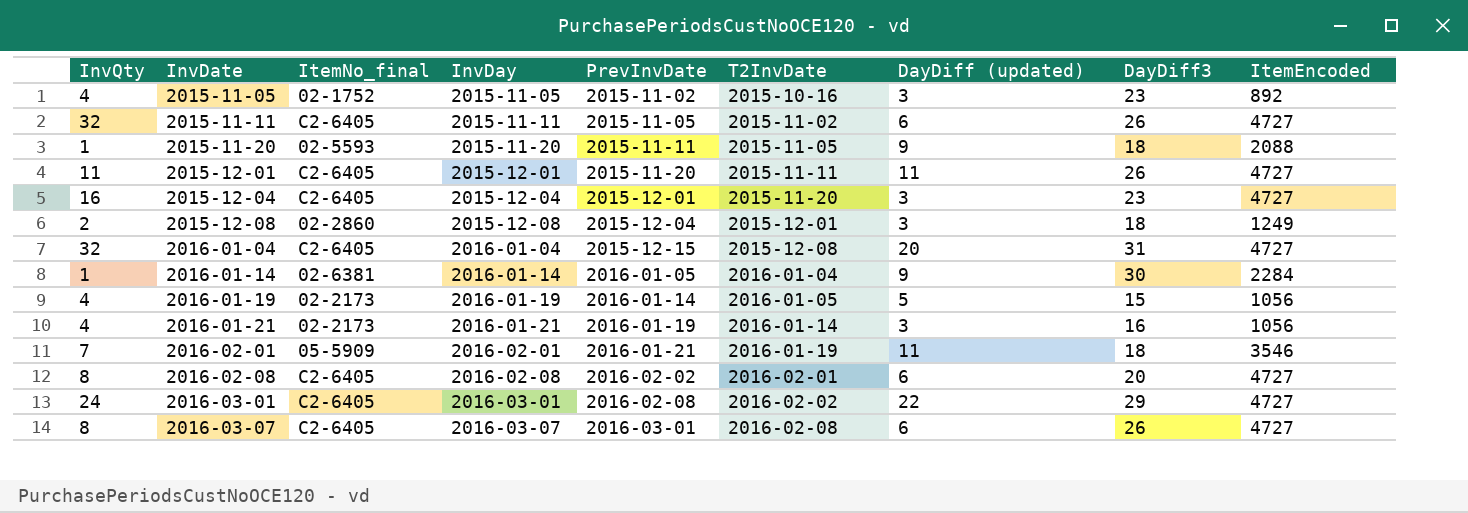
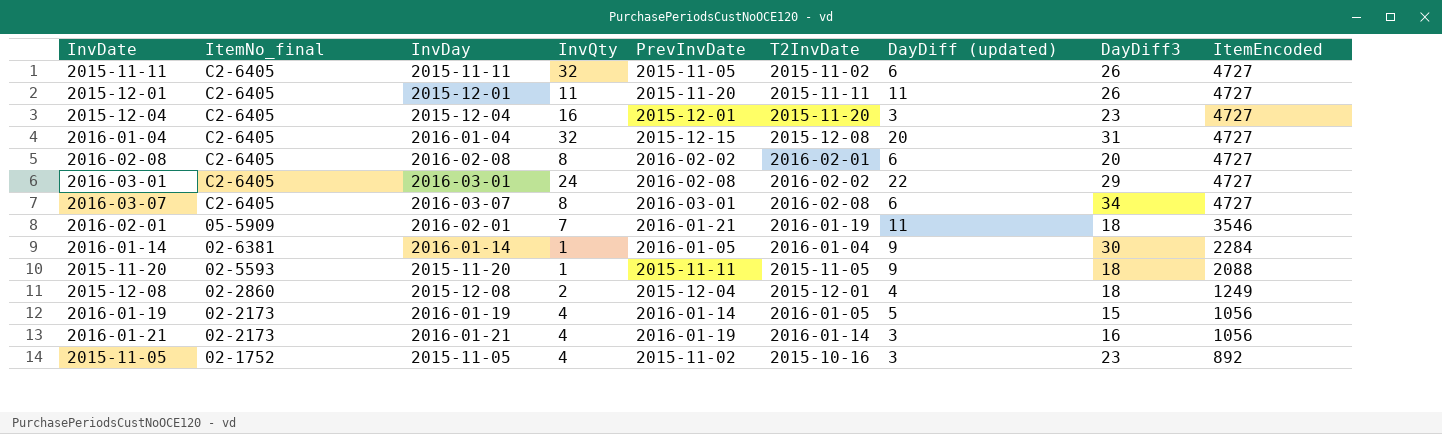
row order: InvDate ascending -> ItemNo_final descending
column InvQty | position: 1 -> 4
2016-03-07 | DayDiff3: 26 -> 34
2015-12-08 | DayDiff (updated): 3 -> 4

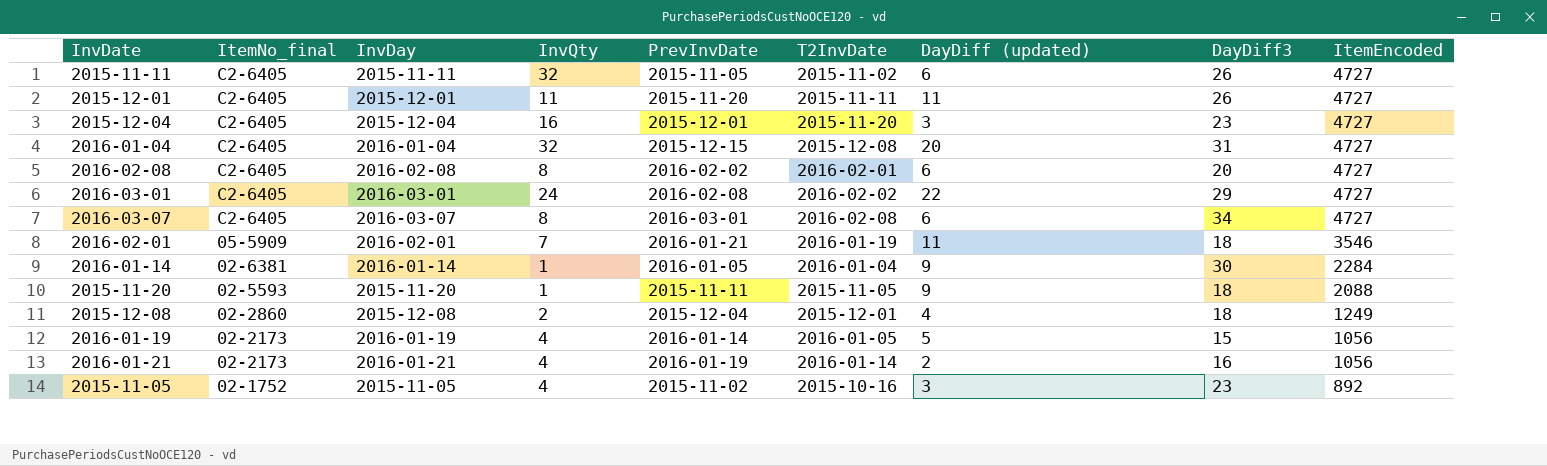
2016-01-21 | DayDiff (updated): 3 -> 2

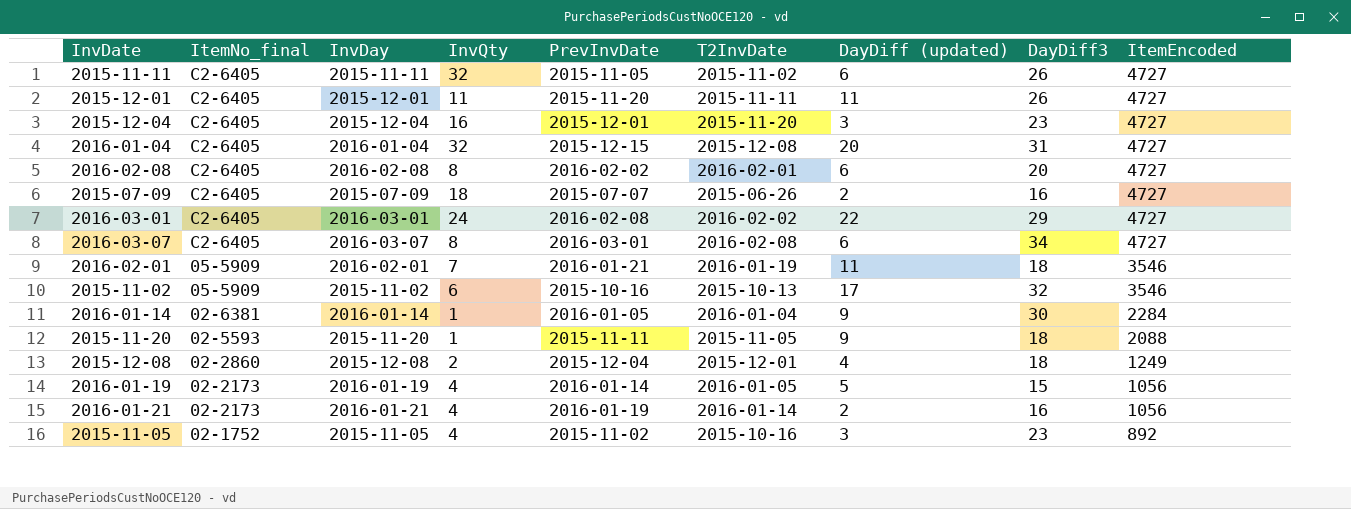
row 2015-07-09: none -> C2-6405 | 2015-07-09 | 18 | 2015-07-07 | 2015-06-26 | 2 | 16 | 4727
row 2015-11-02: none -> 05-5909 | 2015-11-02 | 6 | 2015-10-16 | 2015-10-13 | 17 | 32 | 3546

